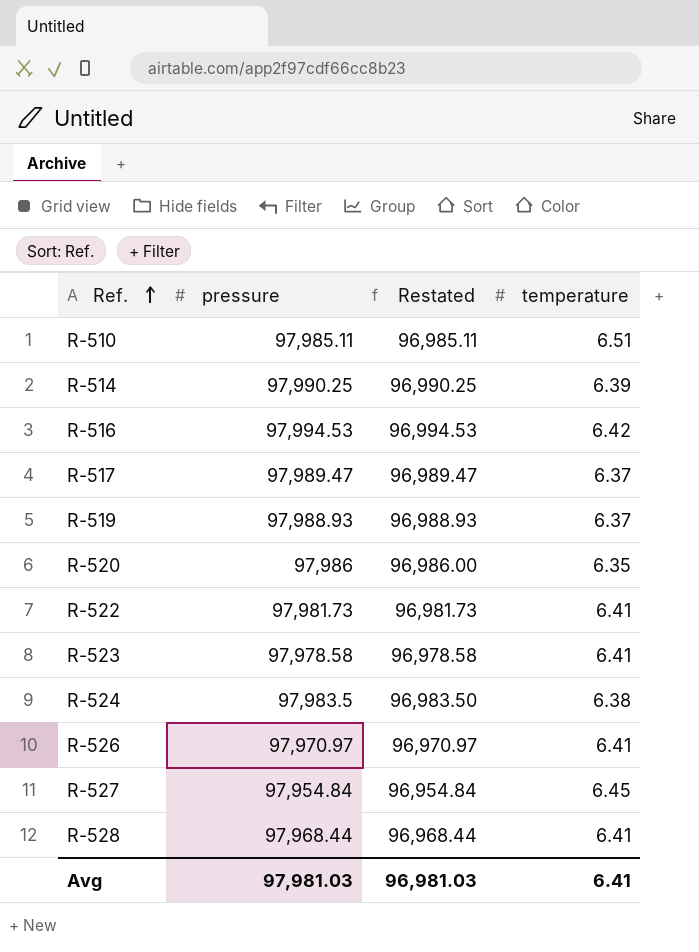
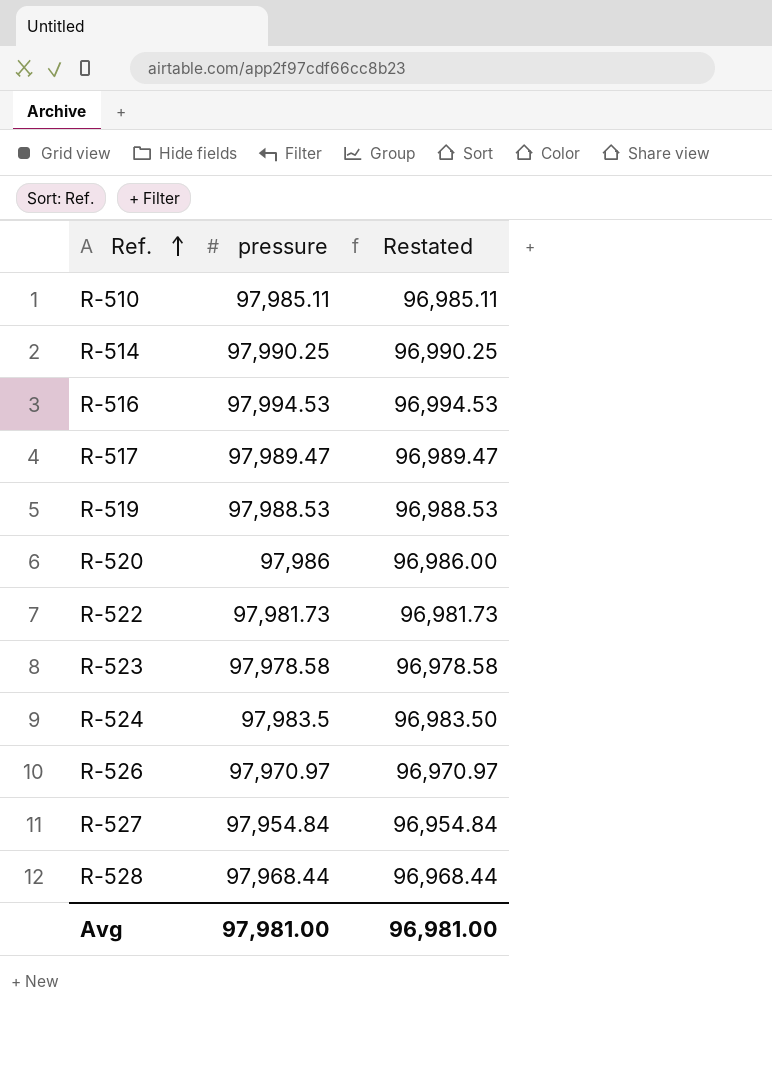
column temperature | position: 4 -> none
R-519 | pressure: 97,988.93 -> 97,988.53
R-519 | Restated: 96,988.93 -> 96,988.53
Avg | pressure: 97,981.03 -> 97,981.00
Avg | Restated: 96,981.03 -> 96,981.00

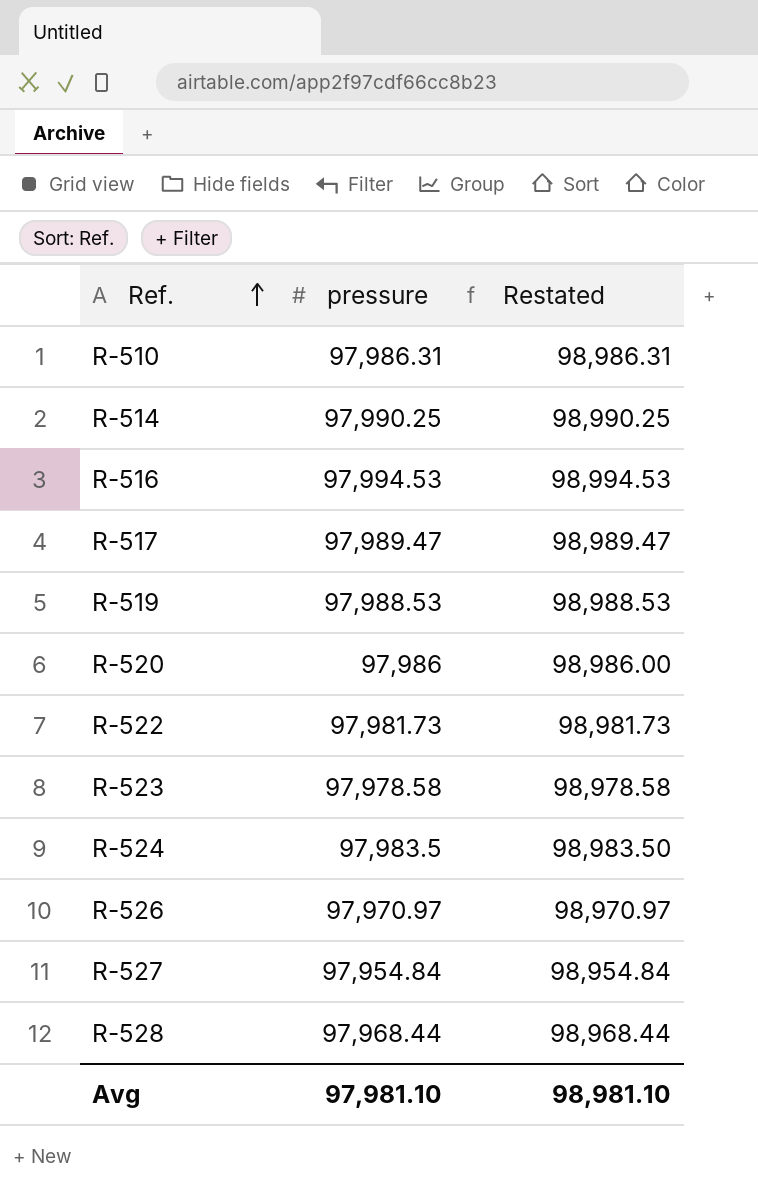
column Restated | formula: [pressure] - 1000 -> [pressure] + 1000
R-510 | pressure: 97,985.11 -> 97,986.31
Avg | pressure: 97,981.00 -> 97,981.10
Avg | Restated: 96,981.00 -> 98,981.10

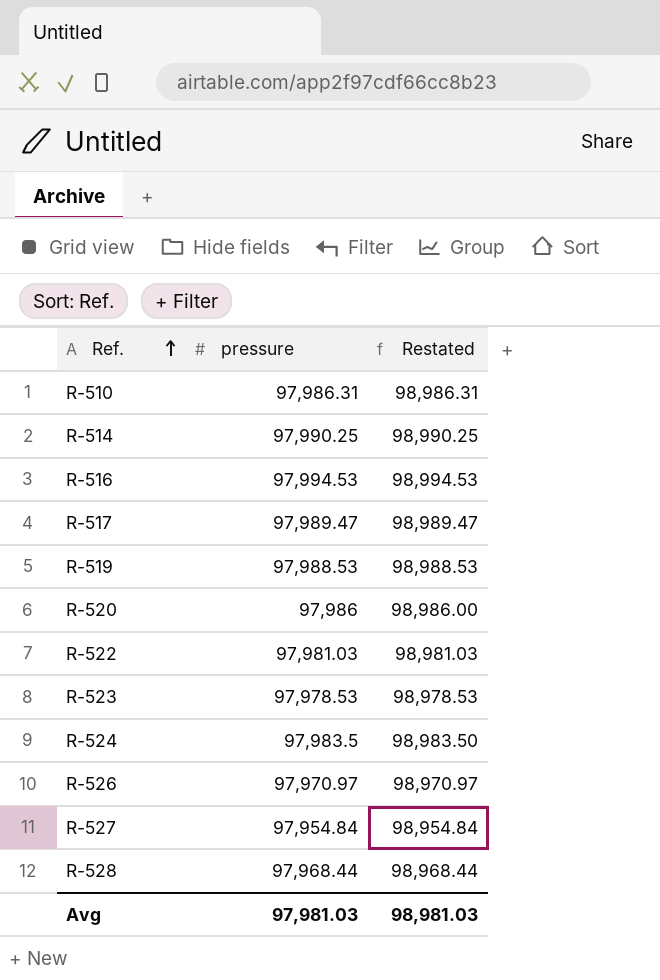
R-522 | pressure: 97,981.73 -> 97,981.03
R-522 | Restated: 98,981.73 -> 98,981.03
R-523 | pressure: 97,978.58 -> 97,978.53
R-523 | Restated: 98,978.58 -> 98,978.53
Avg | pressure: 97,981.10 -> 97,981.03
Avg | Restated: 98,981.10 -> 98,981.03

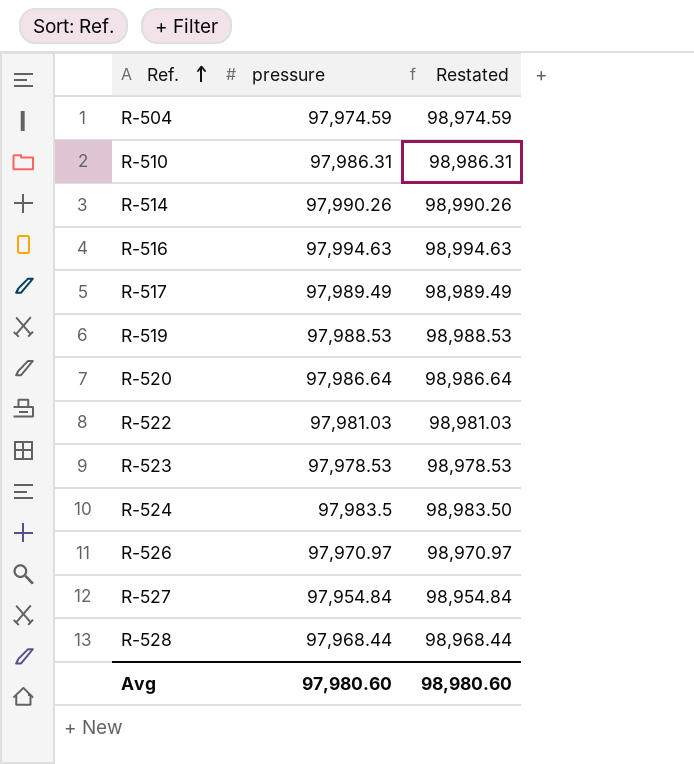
row R-504: none -> 97,974.59 | 98,974.59
R-514 | pressure: 97,990.25 -> 97,990.26
R-514 | Restated: 98,990.25 -> 98,990.26
R-516 | pressure: 97,994.53 -> 97,994.63
R-516 | Restated: 98,994.53 -> 98,994.63
R-517 | pressure: 97,989.47 -> 97,989.49
R-517 | Restated: 98,989.47 -> 98,989.49
R-520 | pressure: 97,986 -> 97,986.64
R-520 | Restated: 98,986.00 -> 98,986.64
Avg | pressure: 97,981.03 -> 97,980.60
Avg | Restated: 98,981.03 -> 98,980.60

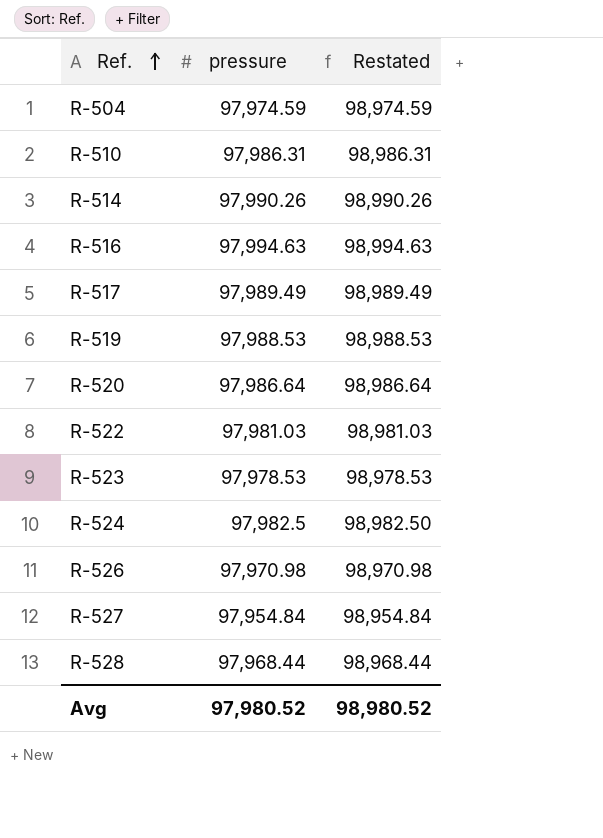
R-524 | pressure: 97,983.5 -> 97,982.5
R-524 | Restated: 98,983.50 -> 98,982.50
R-526 | pressure: 97,970.97 -> 97,970.98
R-526 | Restated: 98,970.97 -> 98,970.98
Avg | pressure: 97,980.60 -> 97,980.52
Avg | Restated: 98,980.60 -> 98,980.52

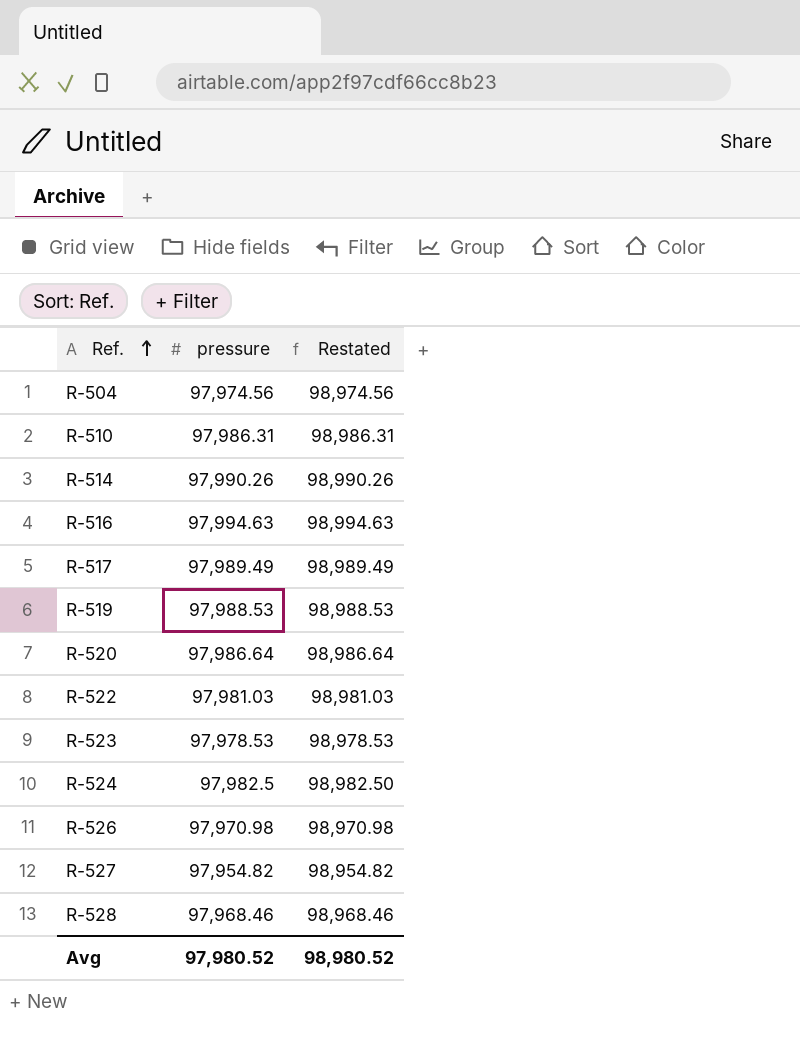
R-504 | pressure: 97,974.59 -> 97,974.56
R-504 | Restated: 98,974.59 -> 98,974.56
R-527 | pressure: 97,954.84 -> 97,954.82
R-527 | Restated: 98,954.84 -> 98,954.82
R-528 | pressure: 97,968.44 -> 97,968.46
R-528 | Restated: 98,968.44 -> 98,968.46

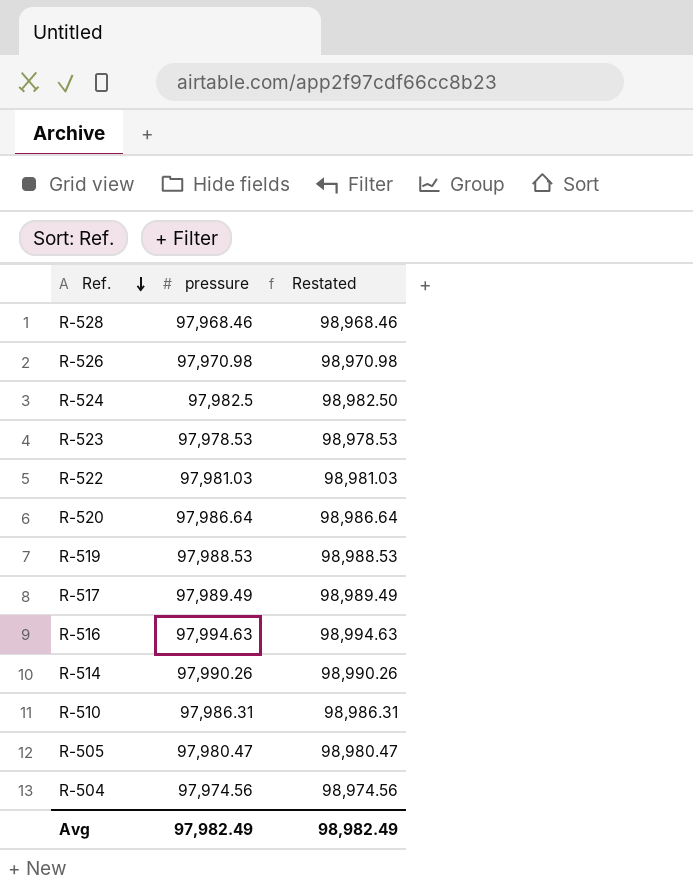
row order: Ref. ascending -> Ref. descending
row R-527: 97,954.82 | 98,954.82 -> none
row R-505: none -> 97,980.47 | 98,980.47
Avg | pressure: 97,980.52 -> 97,982.49
Avg | Restated: 98,980.52 -> 98,982.49

